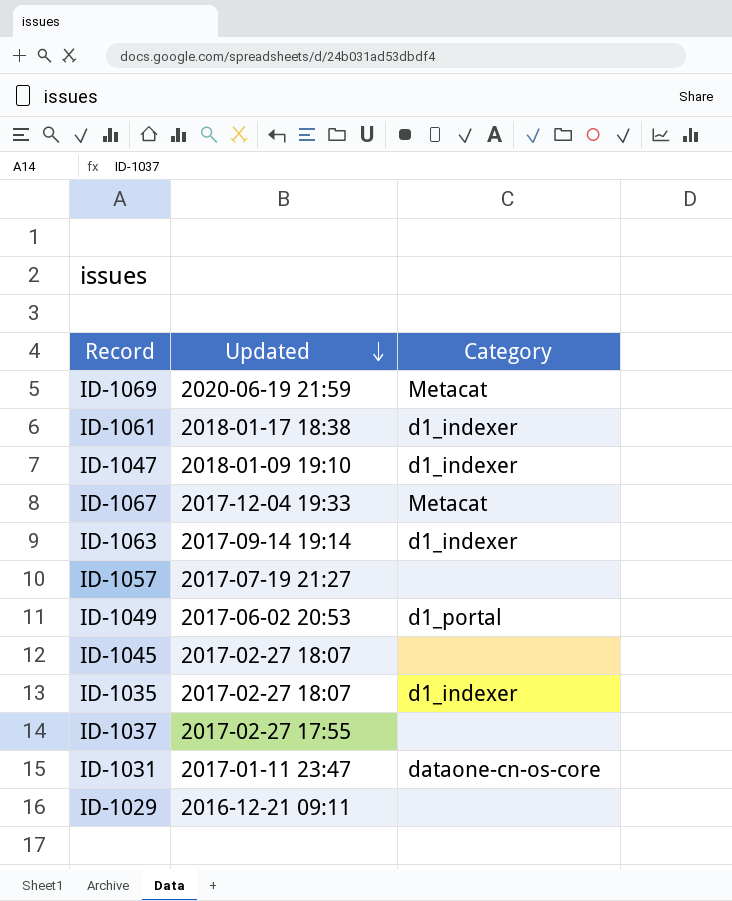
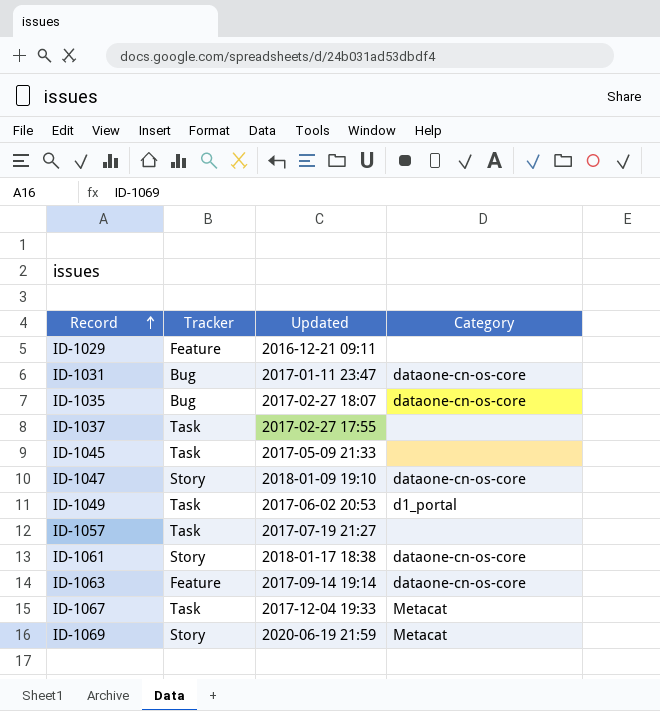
row order: Updated descending -> Record ascending
column Tracker | position: none -> 2
ID-1035 | Category: d1_indexer -> dataone-cn-os-core
ID-1045 | Updated: 2017-02-27 18:07 -> 2017-05-09 21:33
ID-1047 | Category: d1_indexer -> dataone-cn-os-core
ID-1061 | Category: d1_indexer -> dataone-cn-os-core
ID-1063 | Category: d1_indexer -> dataone-cn-os-core

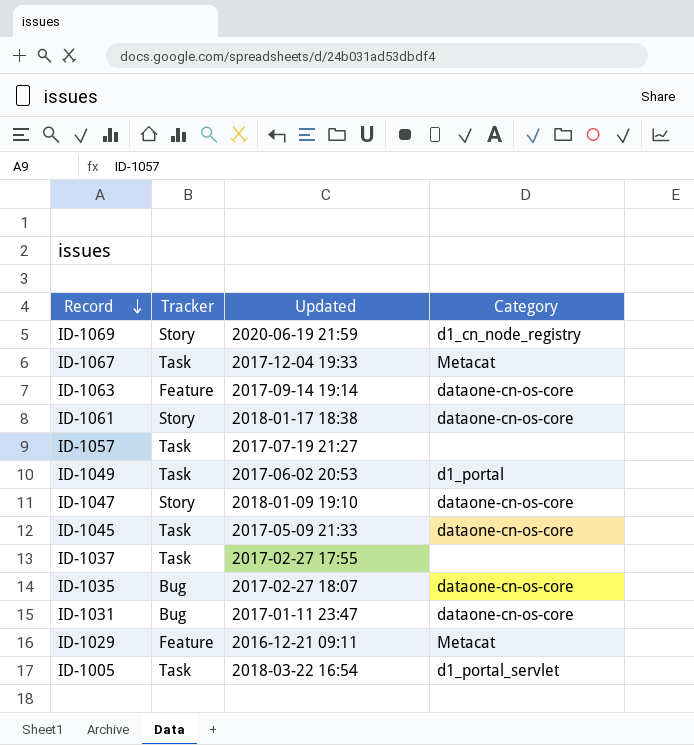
row order: Record ascending -> Record descending
ID-1069 | Category: Metacat -> d1_cn_node_registry
ID-1045 | Category: none -> dataone-cn-os-core
ID-1029 | Category: none -> Metacat
row ID-1005: none -> Task | 2018-03-22 16:54 | d1_portal_servlet

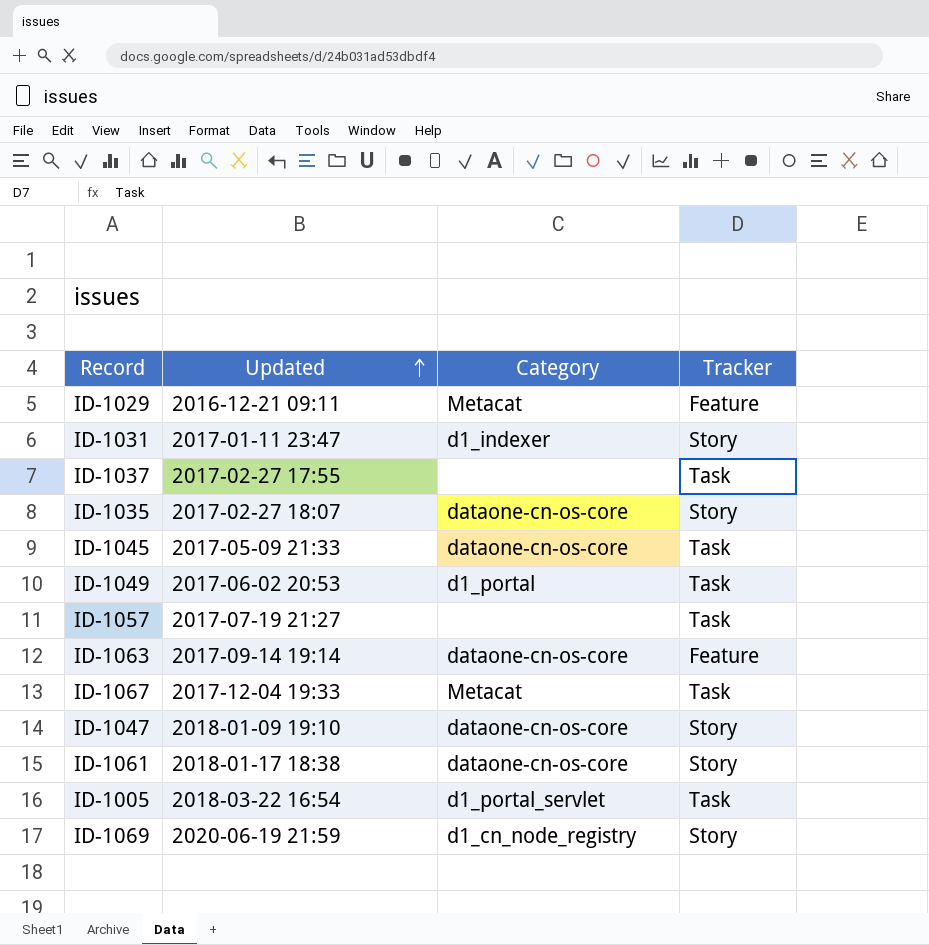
row order: Record descending -> Updated ascending
column Tracker | position: 2 -> 4
ID-1031 | Category: dataone-cn-os-core -> d1_indexer
ID-1031 | Tracker: Bug -> Story
ID-1035 | Tracker: Bug -> Story

